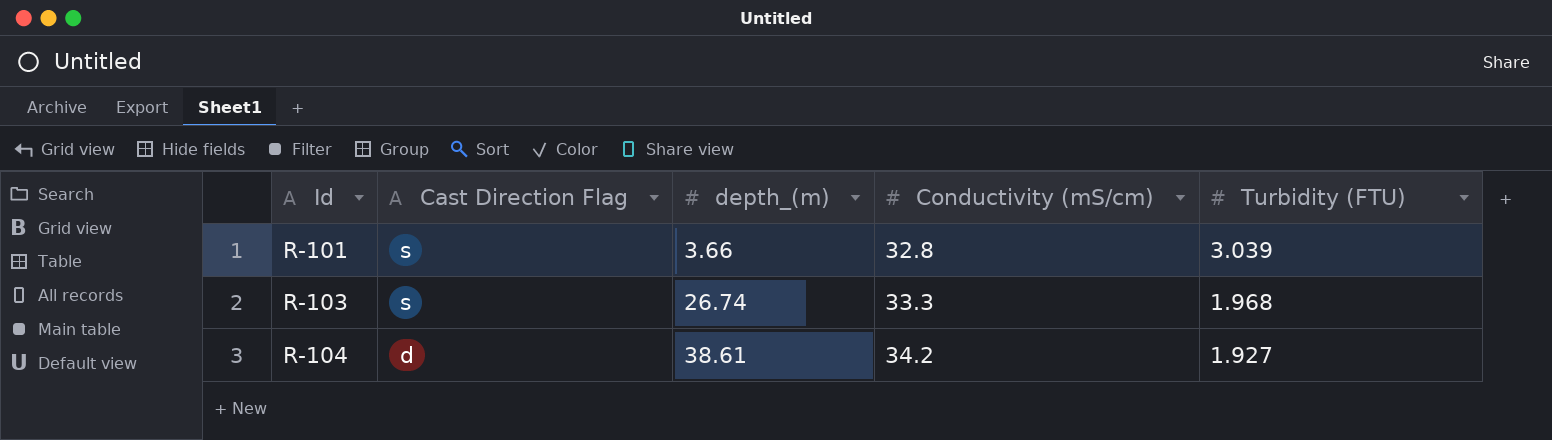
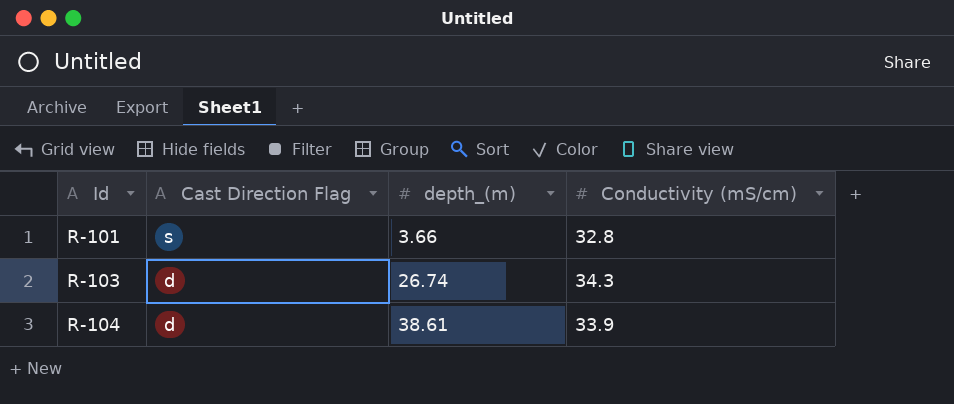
column Turbidity (FTU) | position: 5 -> none
R-103 | Cast Direction Flag: s -> d
R-103 | Conductivity (mS/cm): 33.3 -> 34.3
R-104 | Conductivity (mS/cm): 34.2 -> 33.9

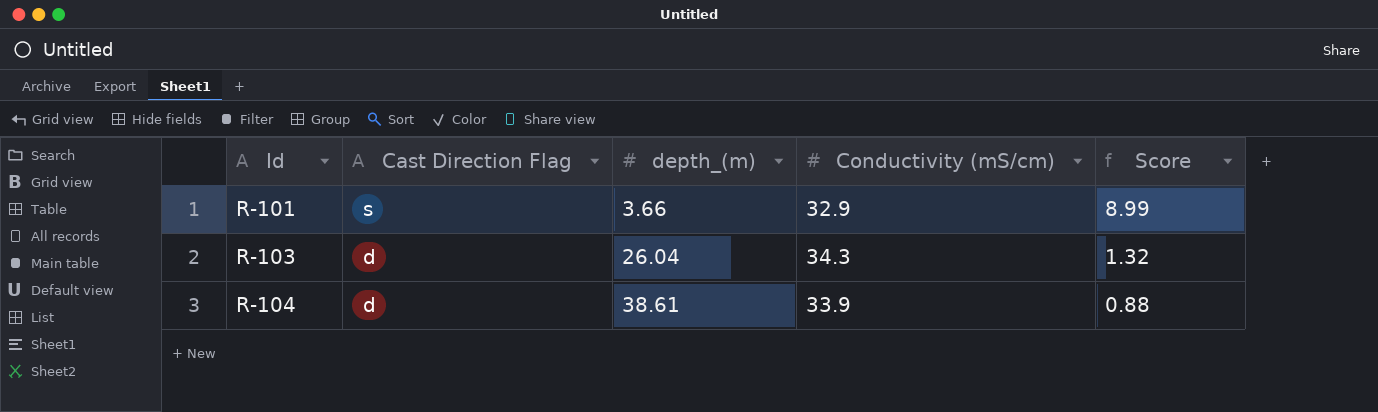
column Score | formula: none -> [Conductivity (mS/cm)] / [depth_(m)]
R-101 | Conductivity (mS/cm): 32.8 -> 32.9
R-103 | depth_(m): 26.74 -> 26.04

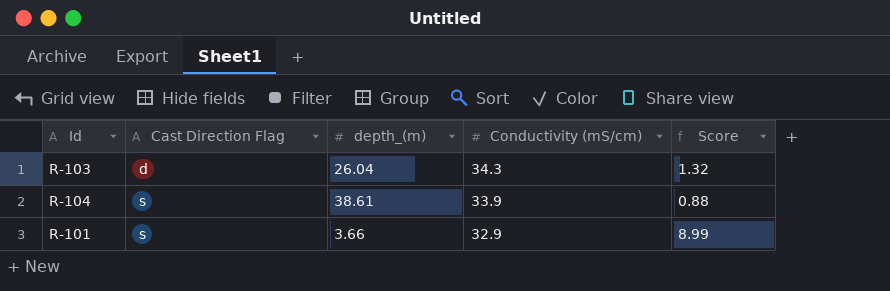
row order: Id ascending -> Cast Direction Flag ascending
R-104 | Cast Direction Flag: d -> s

